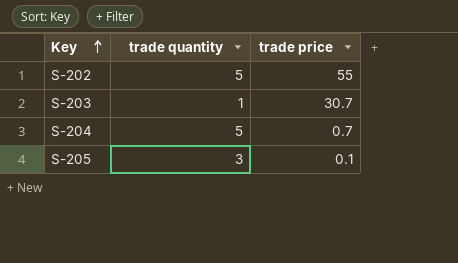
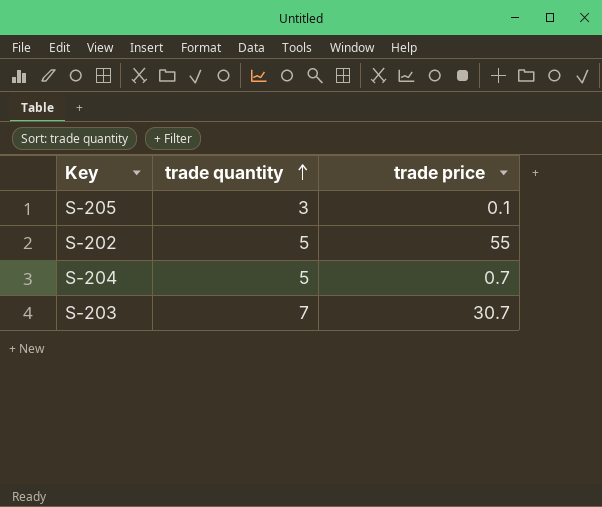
row order: Key ascending -> trade quantity ascending
S-203 | trade quantity: 1 -> 7

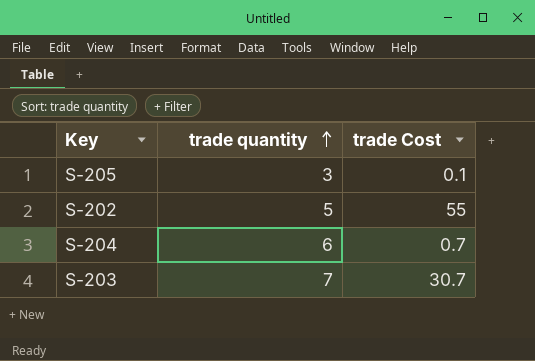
column name: trade price -> trade Cost
S-204 | trade quantity: 5 -> 6

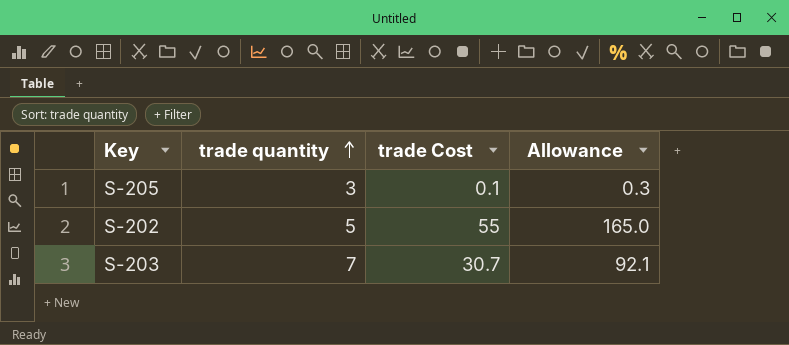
column Allowance | formula: none -> [trade Cost] * 3
row S-204: 6 | 0.7 -> none

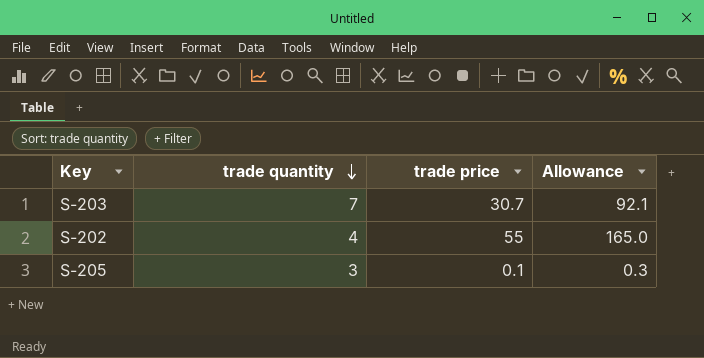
row order: trade quantity ascending -> trade quantity descending
column name: trade Cost -> trade price
S-202 | trade quantity: 5 -> 4

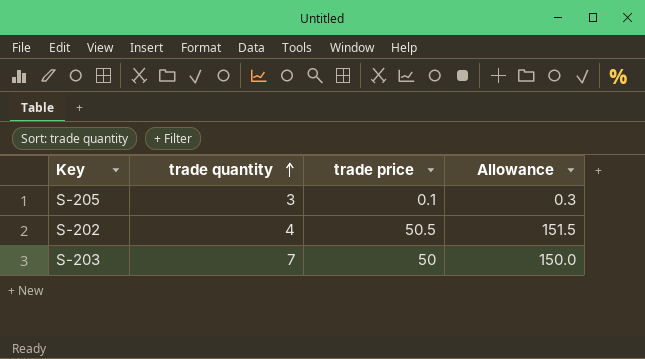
row order: trade quantity descending -> trade quantity ascending
S-202 | trade price: 55 -> 50.5
S-202 | Allowance: 165.0 -> 151.5
S-203 | trade price: 30.7 -> 50
S-203 | Allowance: 92.1 -> 150.0

